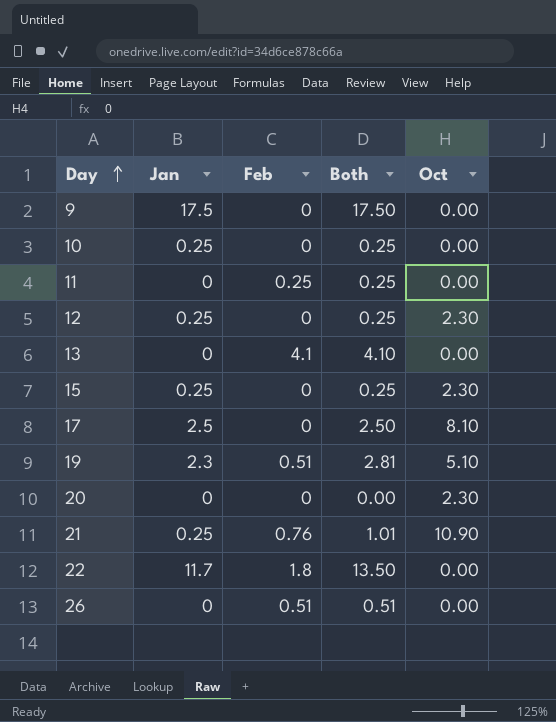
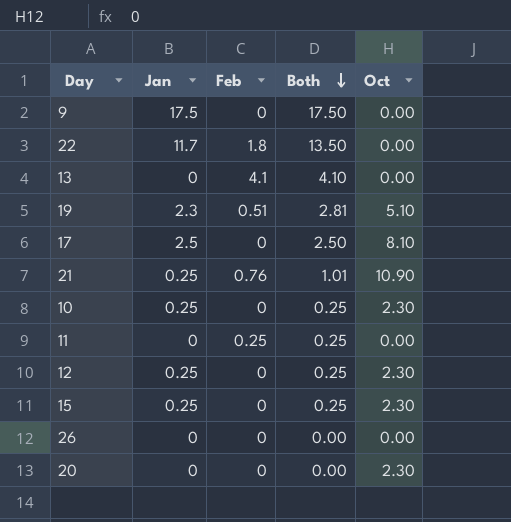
row order: Day ascending -> Both descending
10 | Oct: 0.00 -> 2.30
26 | Feb: 0.51 -> 0
26 | Both: 0.51 -> 0.00

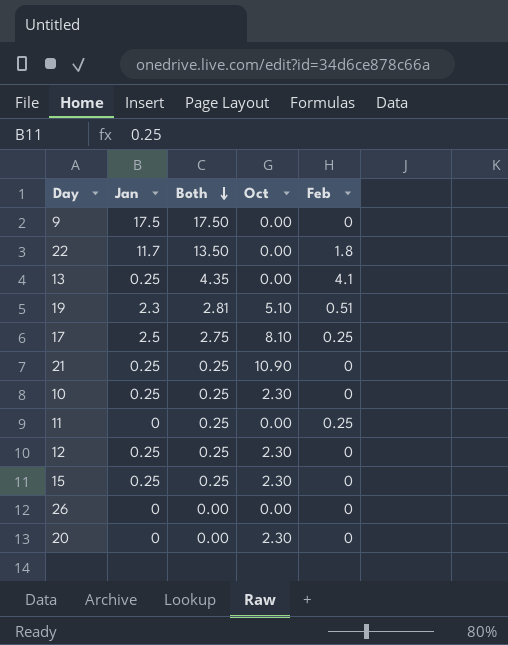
column Feb | position: 3 -> 5
13 | Jan: 0 -> 0.25
13 | Both: 4.10 -> 4.35
17 | Both: 2.50 -> 2.75
17 | Feb: 0 -> 0.25
21 | Both: 1.01 -> 0.25
21 | Feb: 0.76 -> 0

